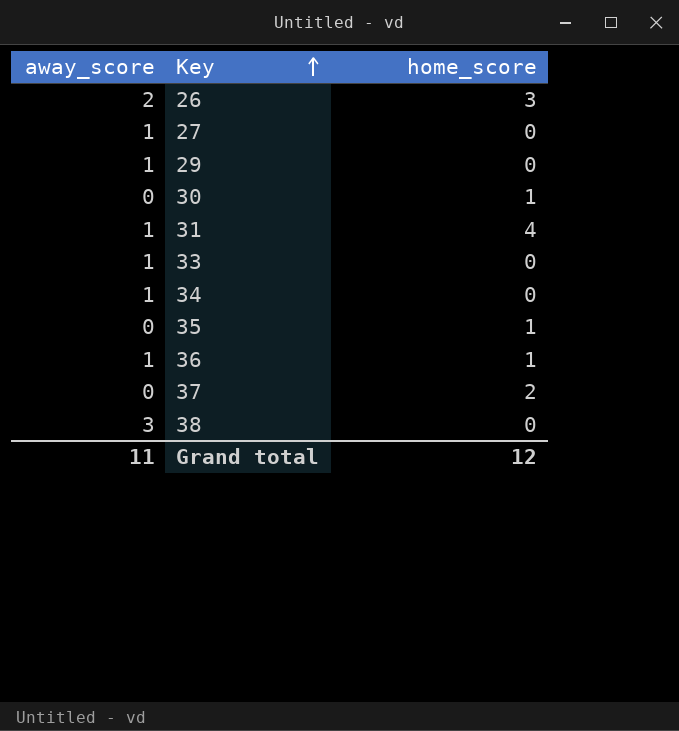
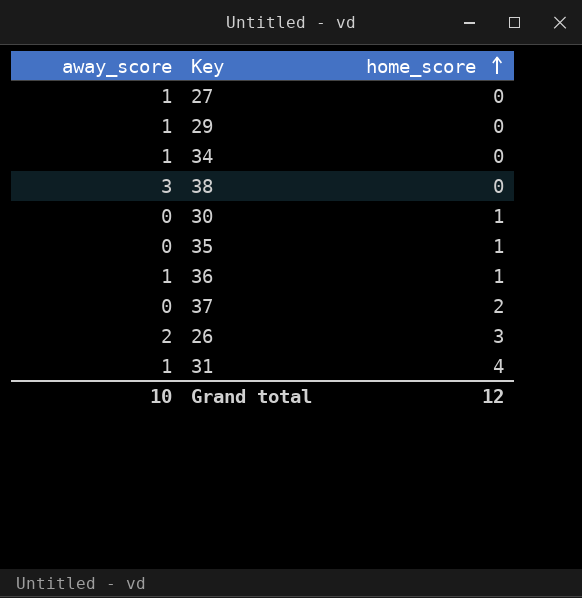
row order: Key ascending -> home_score ascending
row 33: 1 | 0 -> none
Grand total | away_score: 11 -> 10

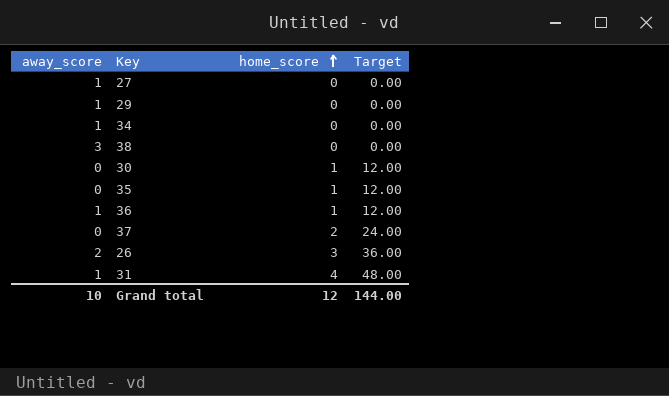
column Target | formula: none -> [home_score] * 12

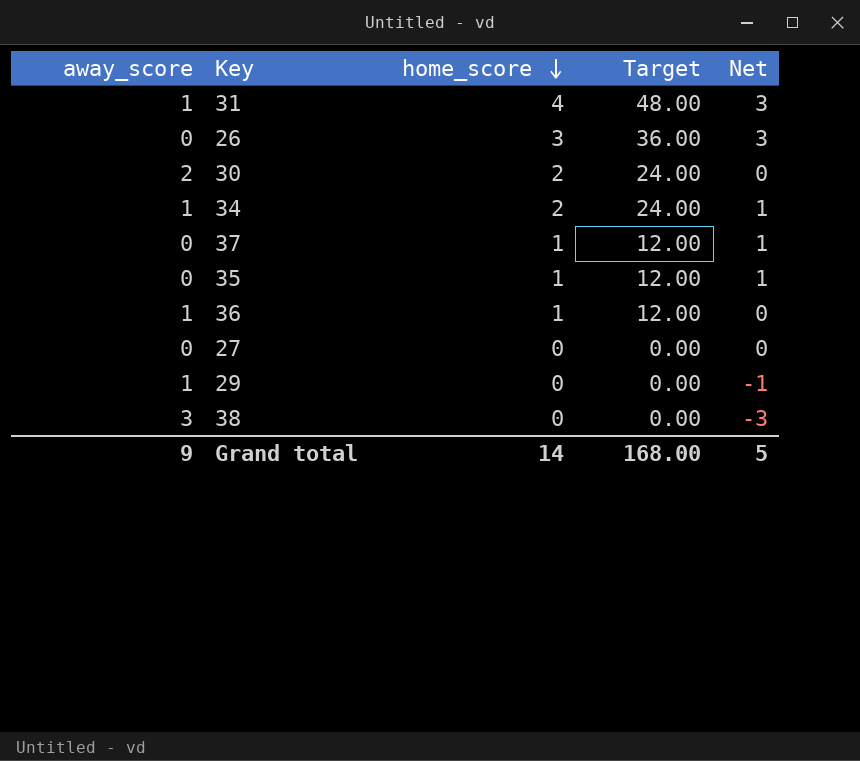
row order: home_score ascending -> home_score descending
column Net | formula: none -> [home_score] - [away_score]
26 | away_score: 2 -> 0
30 | away_score: 0 -> 2
30 | home_score: 1 -> 2
30 | Target: 12.00 -> 24.00
34 | home_score: 0 -> 2
34 | Target: 0.00 -> 24.00
37 | home_score: 2 -> 1
37 | Target: 24.00 -> 12.00
27 | away_score: 1 -> 0
Grand total | away_score: 10 -> 9
Grand total | home_score: 12 -> 14
Grand total | Target: 144.00 -> 168.00

